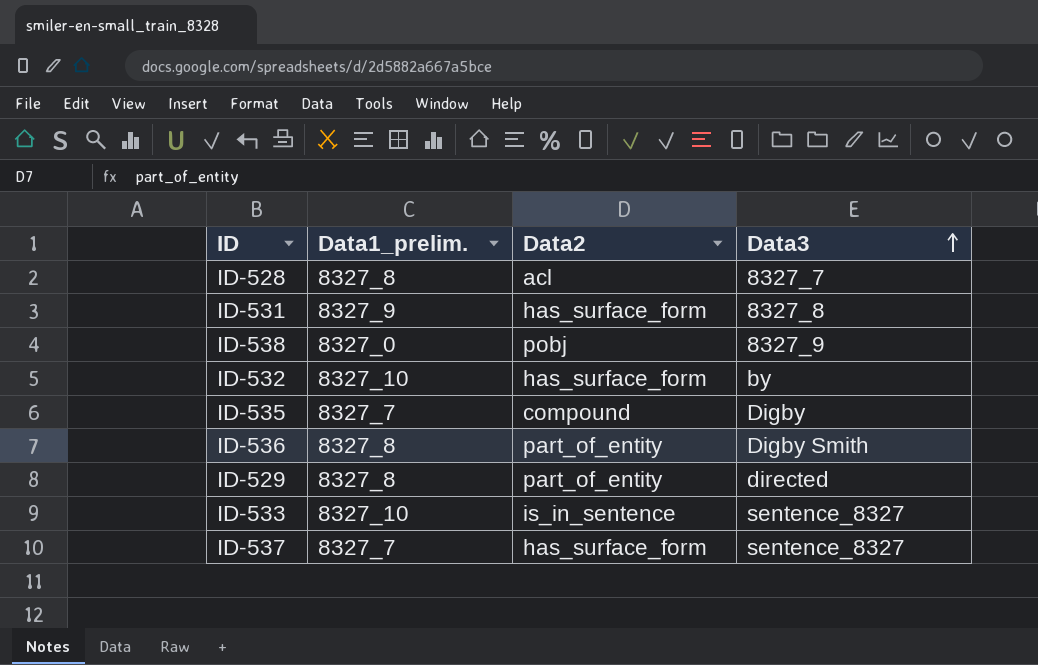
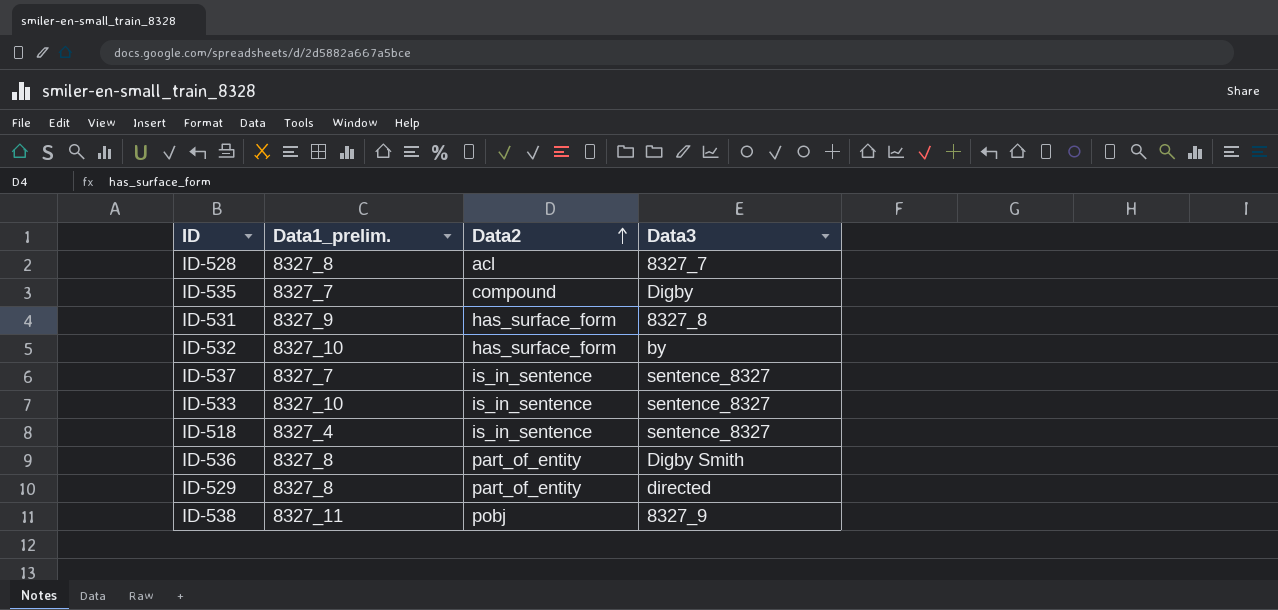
row order: Data3 ascending -> Data2 ascending
ID-537 | Data2: has_surface_form -> is_in_sentence
row ID-518: none -> 8327_4 | is_in_sentence | sentence_8327
ID-538 | Data1_prelim.: 8327_0 -> 8327_11

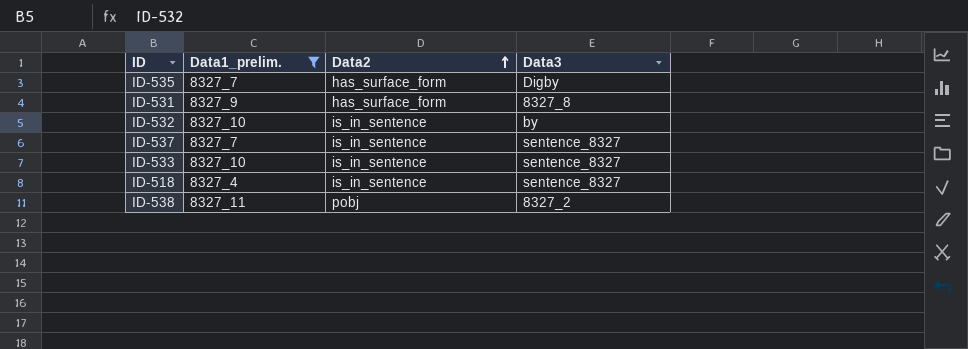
filter: none -> Data1_prelim. != 8327_8
ID-535 | Data2: compound -> has_surface_form
ID-532 | Data2: has_surface_form -> is_in_sentence
ID-538 | Data3: 8327_9 -> 8327_2

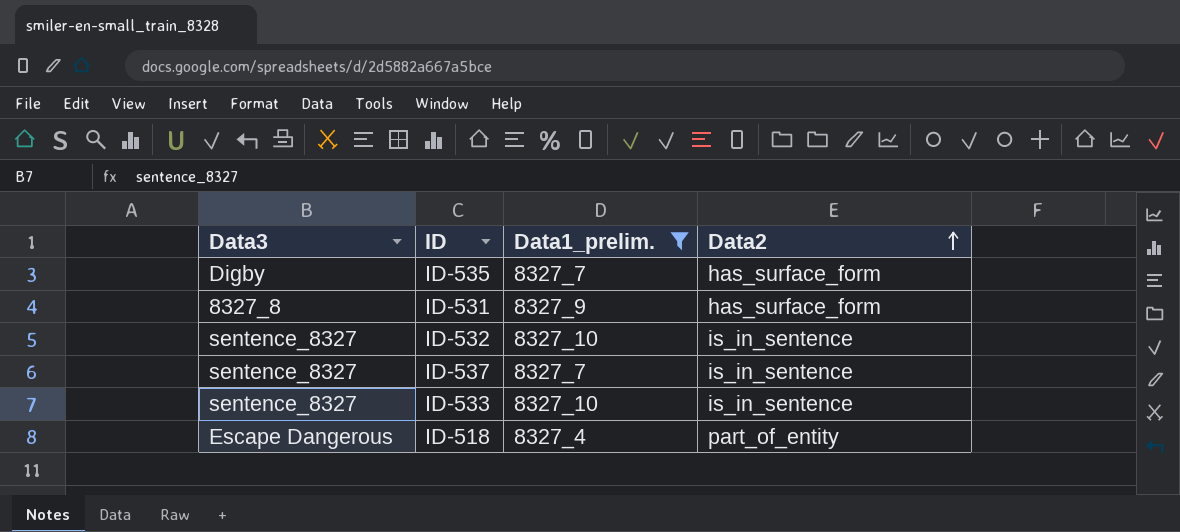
column Data3 | position: 4 -> 1
row ID-538: 8327_11 | pobj | 8327_2 -> none
ID-532 | Data3: by -> sentence_8327
ID-518 | Data3: sentence_8327 -> Escape Dangerous
ID-518 | Data2: is_in_sentence -> part_of_entity

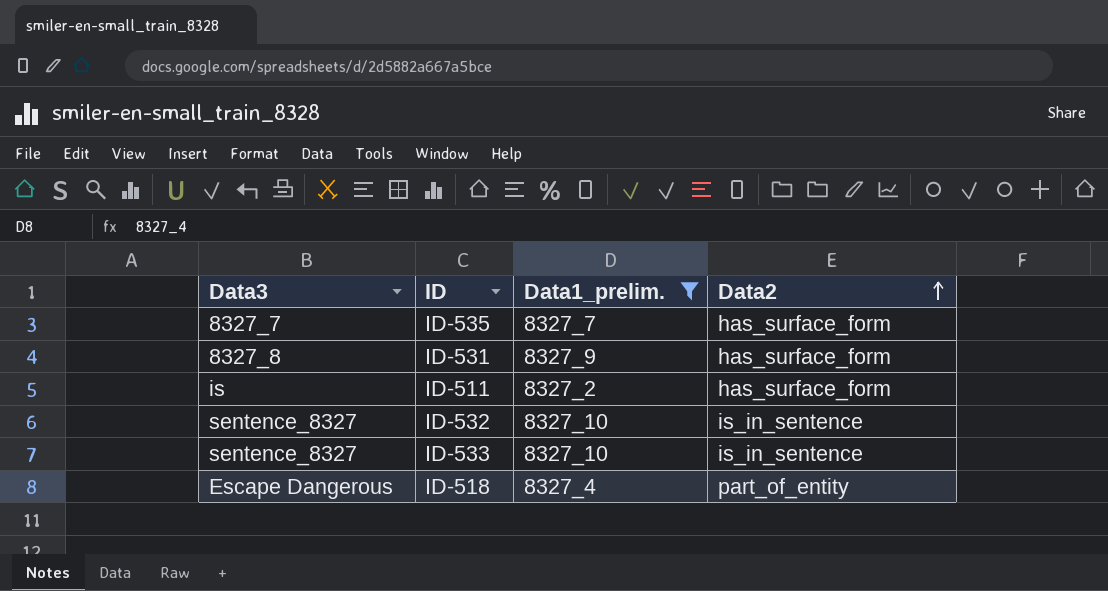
row ID-537: sentence_8327 | 8327_7 | is_in_sentence -> none
ID-535 | Data3: Digby -> 8327_7
row ID-511: none -> is | 8327_2 | has_surface_form

